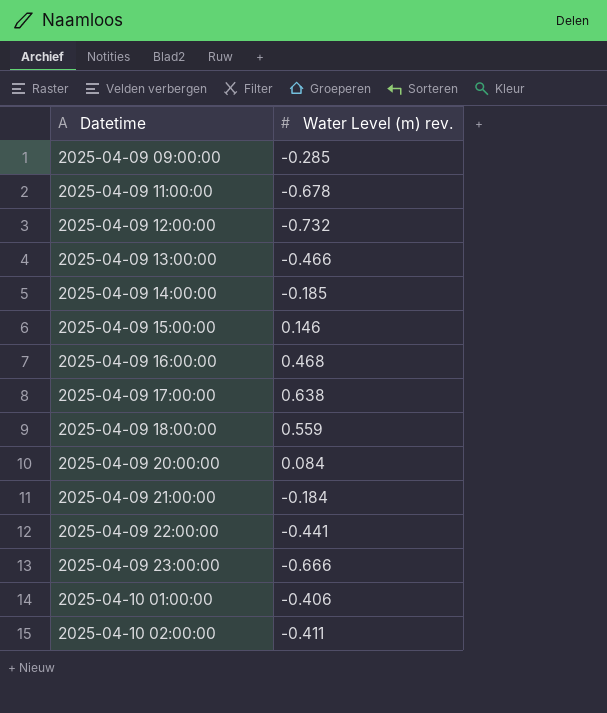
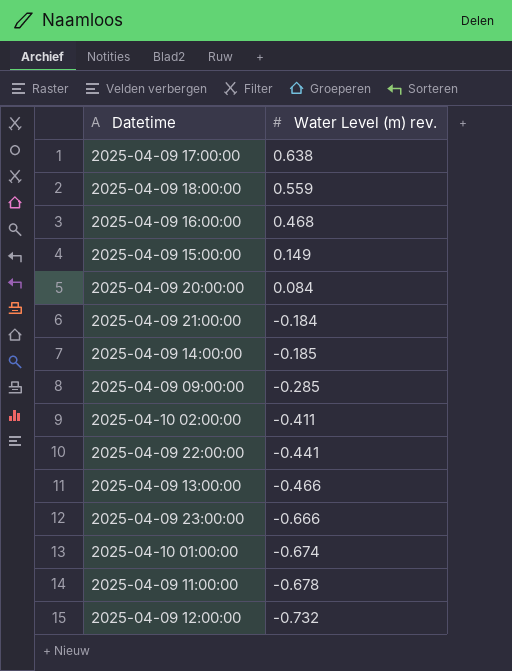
row order: Datetime ascending -> Water Level (m) rev. descending
2025-04-09 15:00:00 | Water Level (m) rev.: 0.146 -> 0.149
2025-04-10 01:00:00 | Water Level (m) rev.: -0.406 -> -0.674

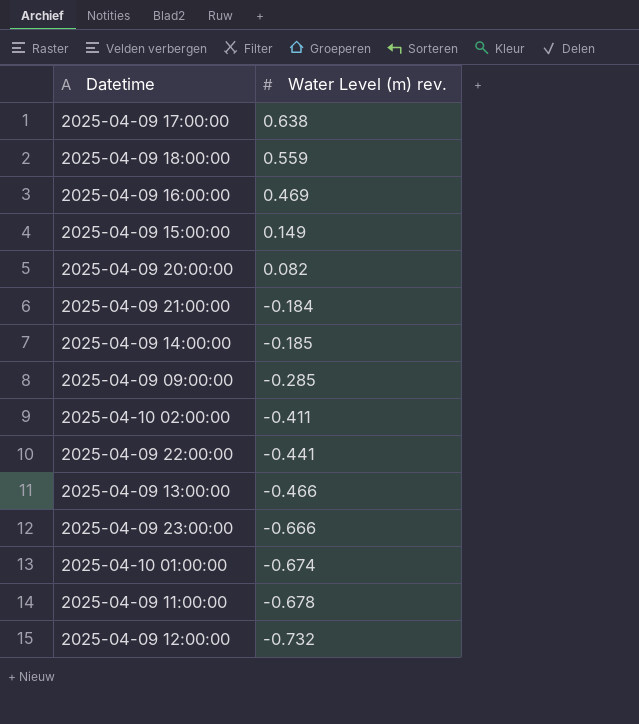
2025-04-09 16:00:00 | Water Level (m) rev.: 0.468 -> 0.469
2025-04-09 20:00:00 | Water Level (m) rev.: 0.084 -> 0.082

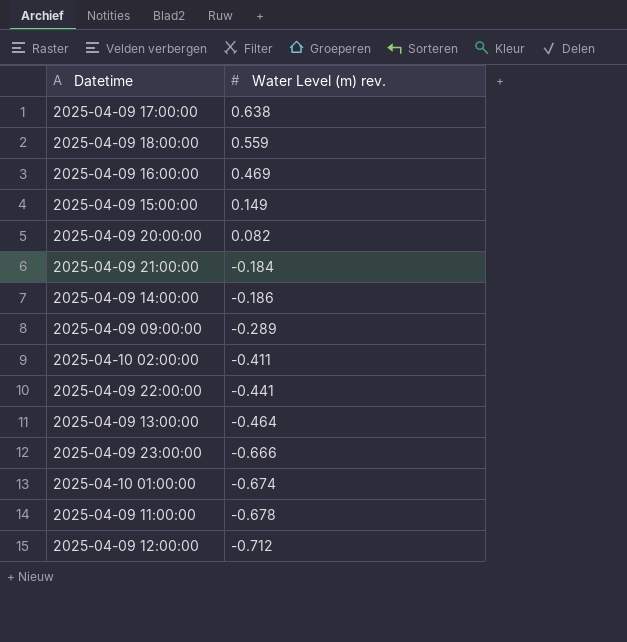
2025-04-09 14:00:00 | Water Level (m) rev.: -0.185 -> -0.186
2025-04-09 09:00:00 | Water Level (m) rev.: -0.285 -> -0.289
2025-04-09 13:00:00 | Water Level (m) rev.: -0.466 -> -0.464
2025-04-09 12:00:00 | Water Level (m) rev.: -0.732 -> -0.712

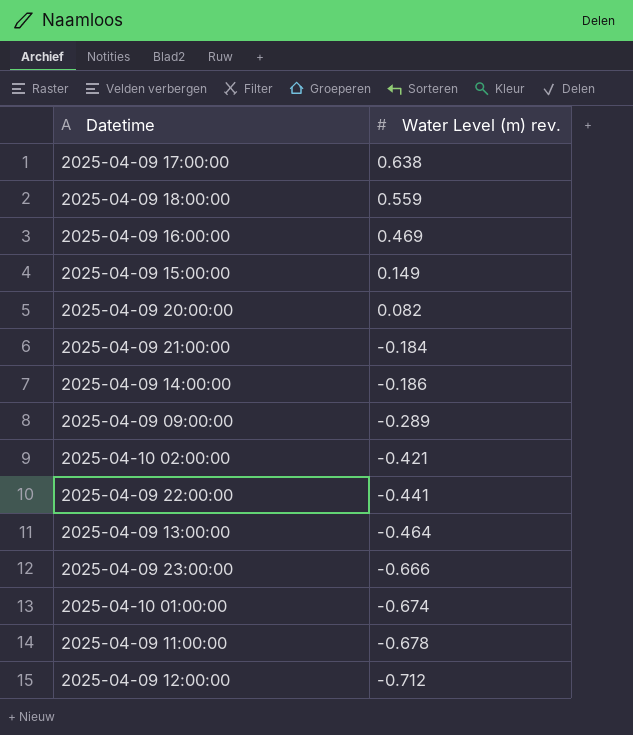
2025-04-10 02:00:00 | Water Level (m) rev.: -0.411 -> -0.421

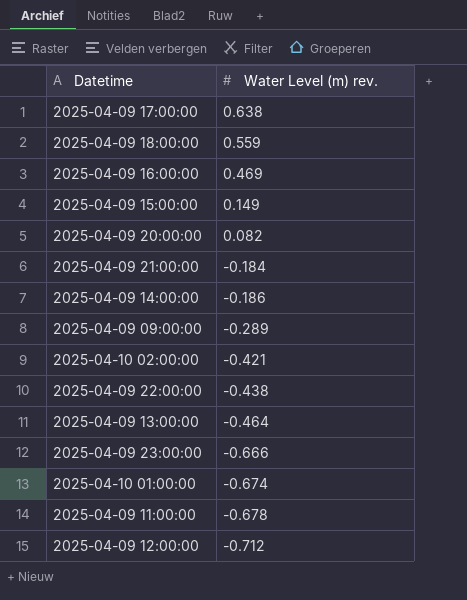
2025-04-09 22:00:00 | Water Level (m) rev.: -0.441 -> -0.438

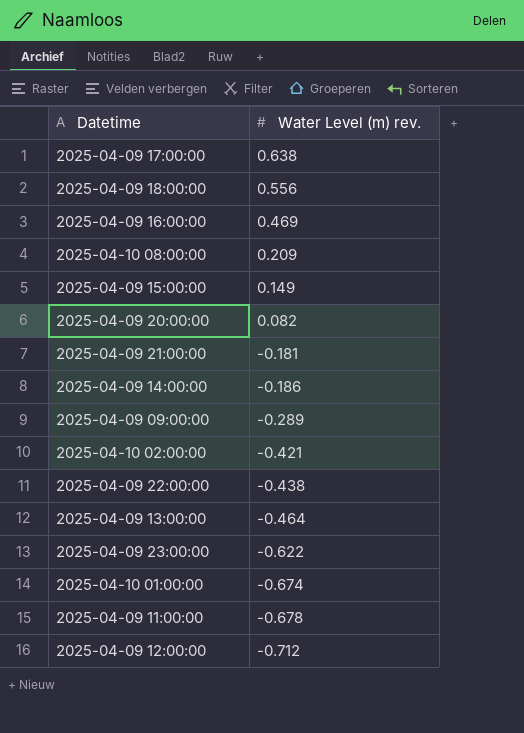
2025-04-09 18:00:00 | Water Level (m) rev.: 0.559 -> 0.556
row 2025-04-10 08:00:00: none -> 0.209
2025-04-09 21:00:00 | Water Level (m) rev.: -0.184 -> -0.181
2025-04-09 23:00:00 | Water Level (m) rev.: -0.666 -> -0.622

